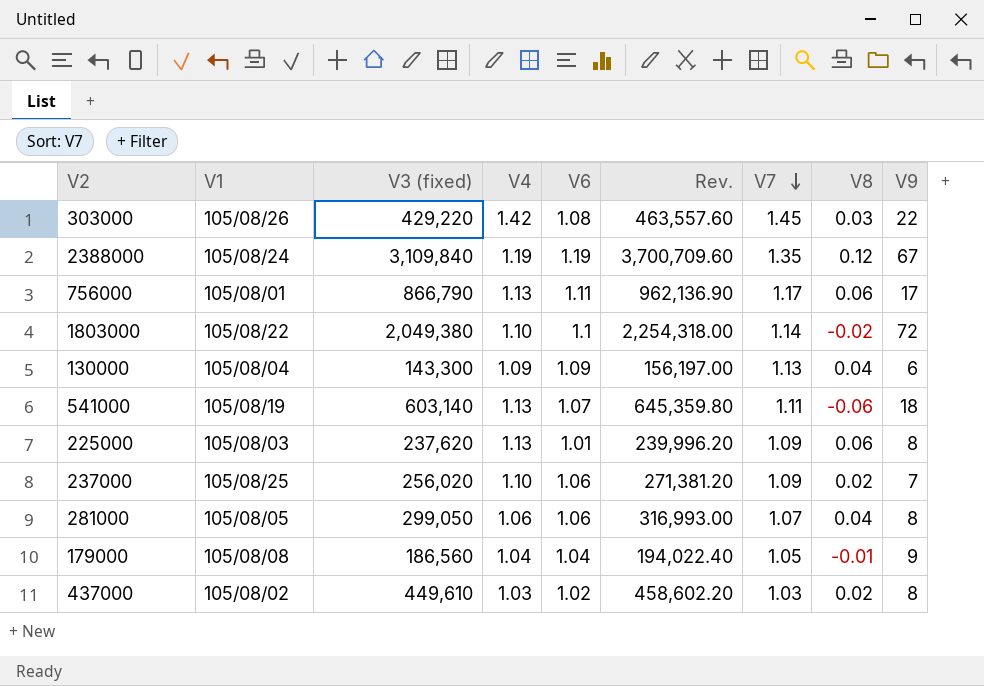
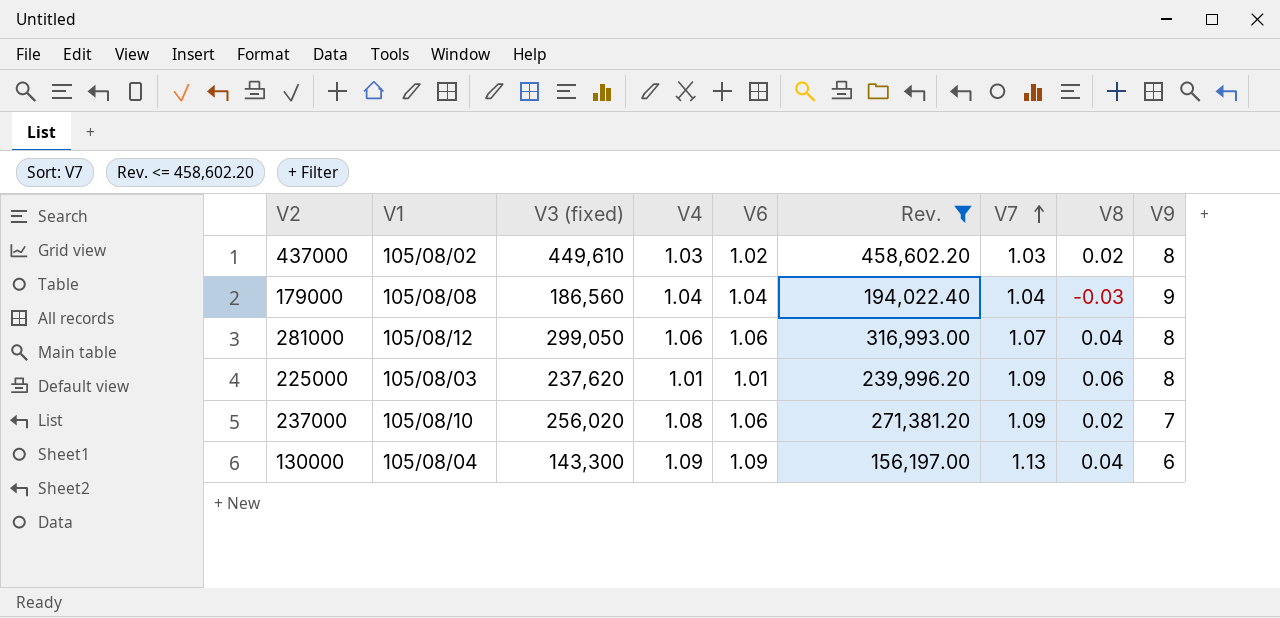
filter: none -> Rev. <= 458,602.20
row order: V7 descending -> V7 ascending
179000 | V7: 1.05 -> 1.04
179000 | V8: -0.01 -> -0.03
281000 | V1: 105/08/05 -> 105/08/12
225000 | V4: 1.13 -> 1.01
237000 | V1: 105/08/25 -> 105/08/10
237000 | V4: 1.10 -> 1.08

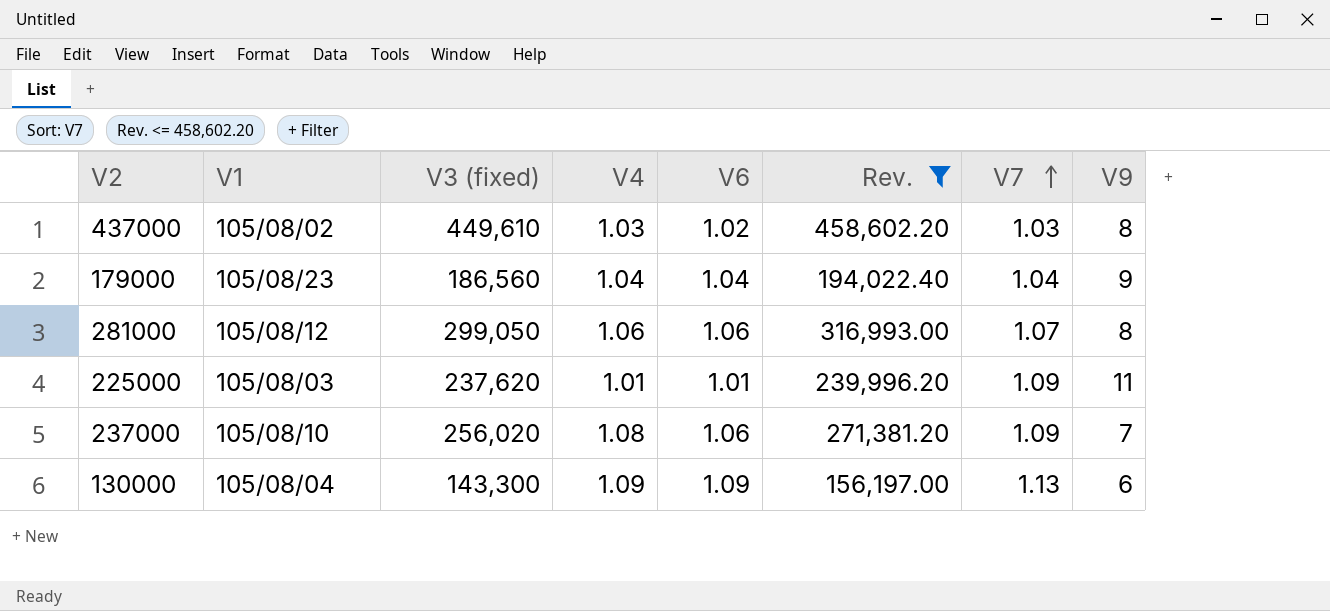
column V8 | position: 8 -> none
179000 | V1: 105/08/08 -> 105/08/23
225000 | V9: 8 -> 11

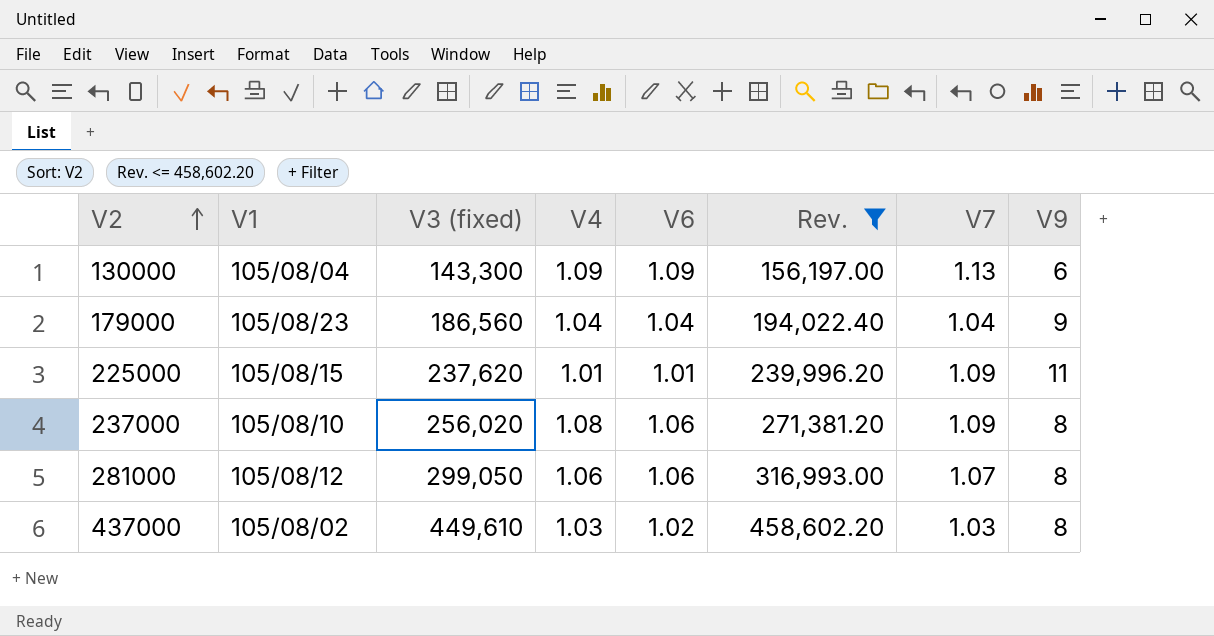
row order: V7 ascending -> V2 ascending
225000 | V1: 105/08/03 -> 105/08/15
237000 | V9: 7 -> 8

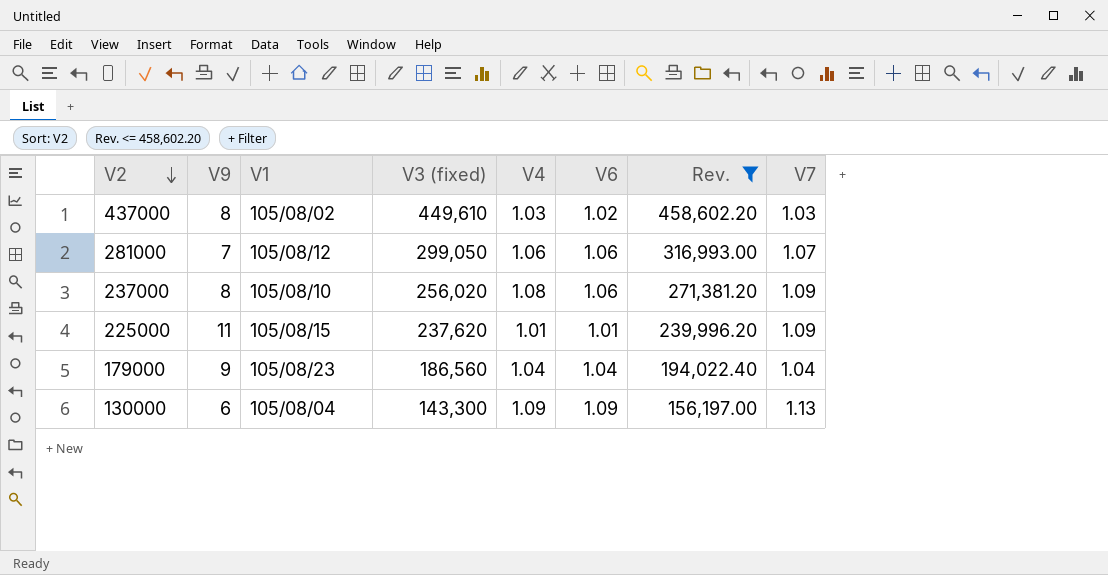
row order: V2 ascending -> V2 descending
column V9 | position: 8 -> 2
281000 | V9: 8 -> 7

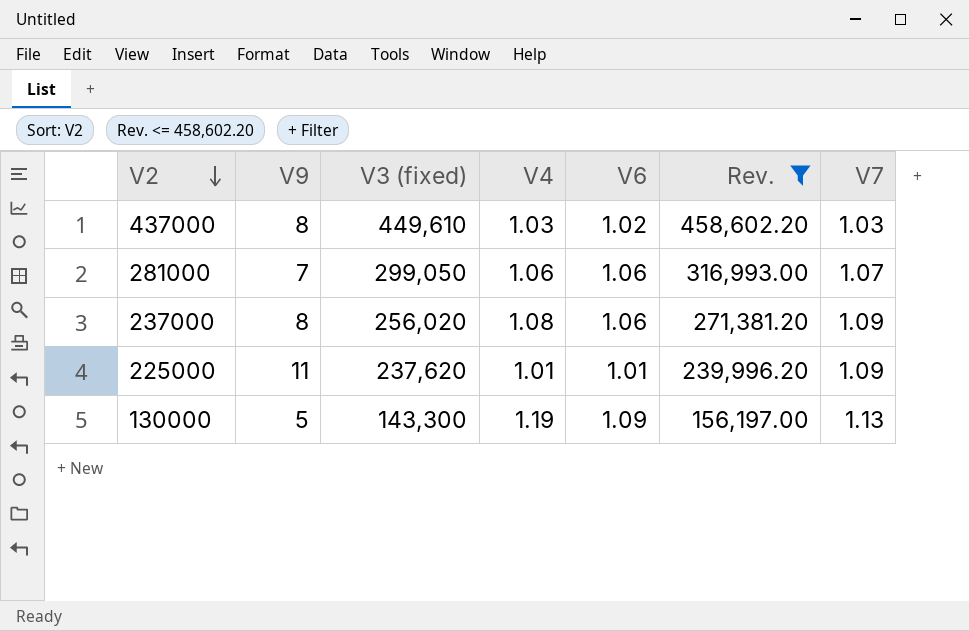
column V1 | position: 3 -> none
row 179000: 9 | 105/08/23 | 186,560 | 1.04 | 1.04 | 194,022.40 | 1.04 -> none
130000 | V9: 6 -> 5
130000 | V4: 1.09 -> 1.19

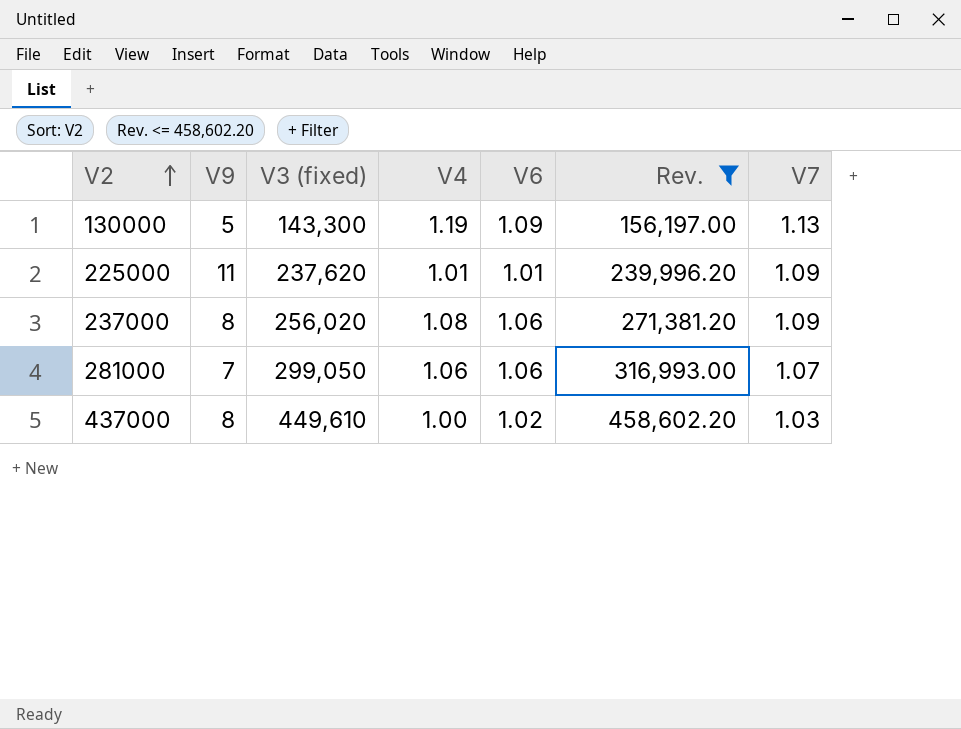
row order: V2 descending -> V2 ascending
437000 | V4: 1.03 -> 1.00

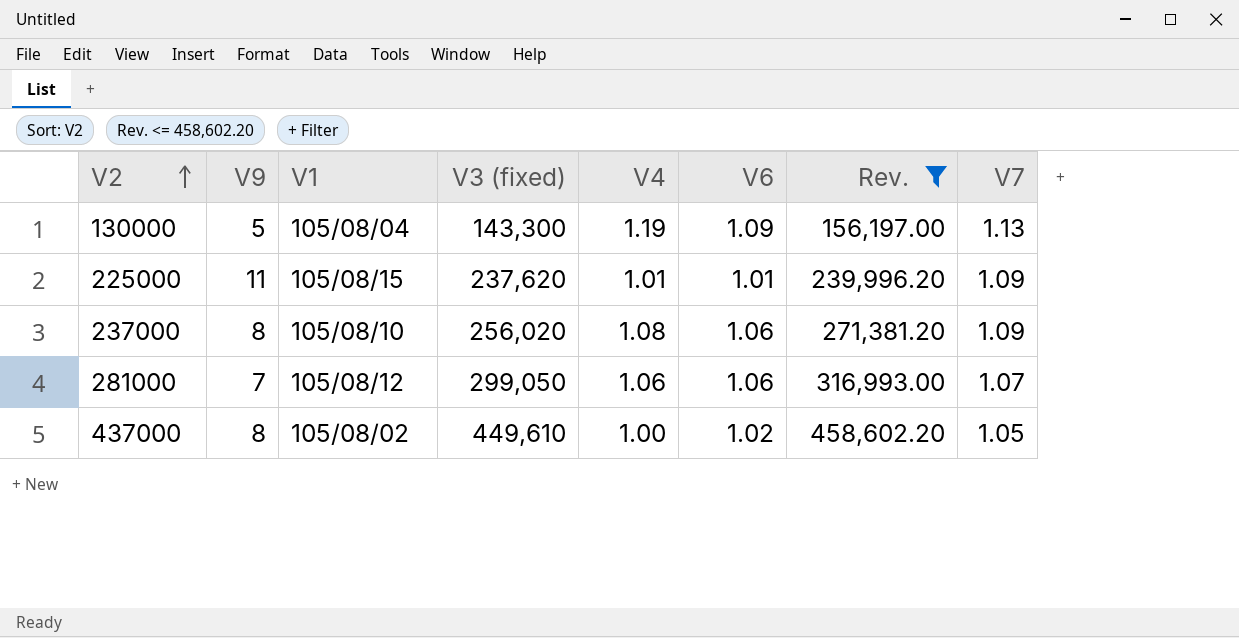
column V1 | position: none -> 3
437000 | V7: 1.03 -> 1.05

